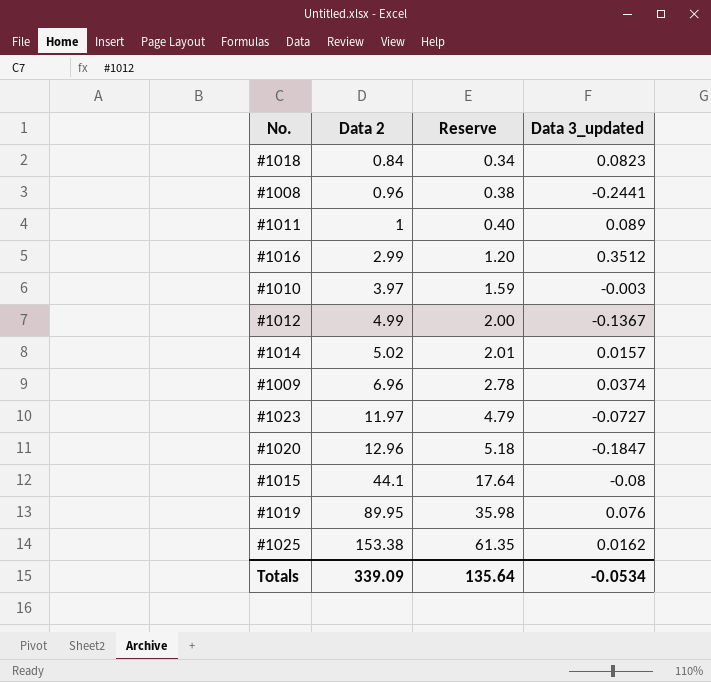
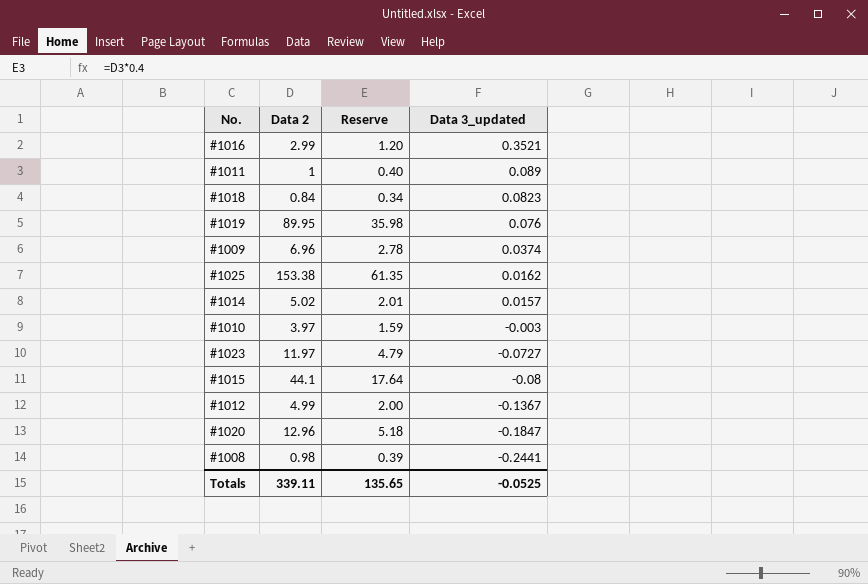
row order: Data 2 ascending -> Data 3_updated descending
#1016 | Data 3_updated: 0.3512 -> 0.3521
#1008 | Data 2: 0.96 -> 0.98
#1008 | Reserve: 0.38 -> 0.39
Totals | Data 2: 339.09 -> 339.11
Totals | Reserve: 135.64 -> 135.65
Totals | Data 3_updated: -0.0534 -> -0.0525

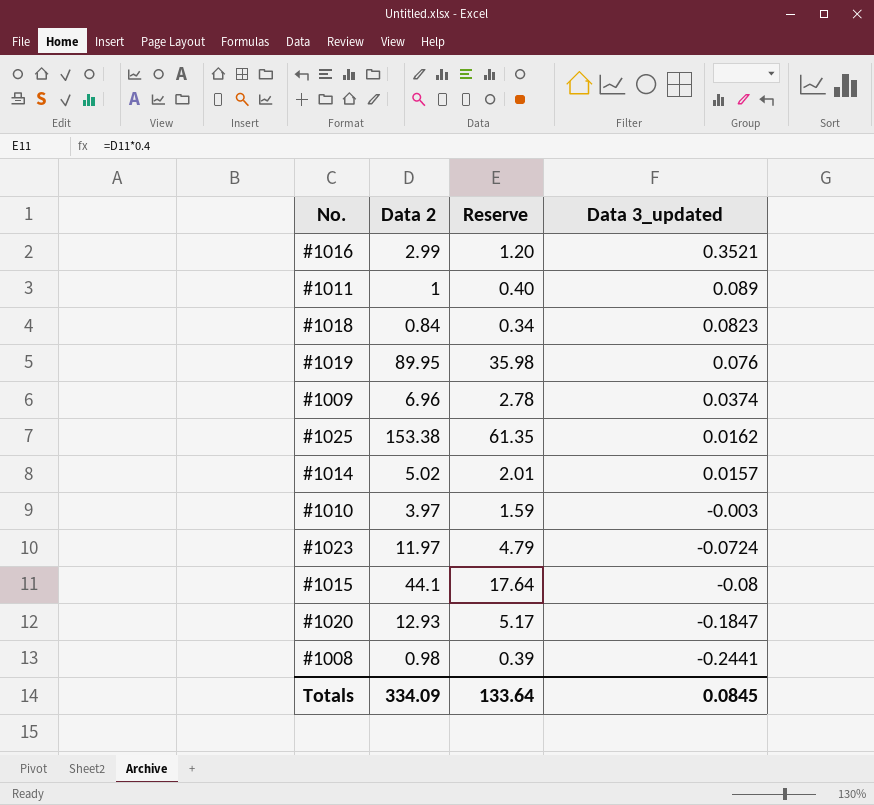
row #1012: 4.99 | 2.00 | -0.1367 -> none
#1023 | Data 3_updated: -0.0727 -> -0.0724
#1020 | Data 2: 12.96 -> 12.93
#1020 | Reserve: 5.18 -> 5.17
Totals | Data 2: 339.11 -> 334.09
Totals | Reserve: 135.65 -> 133.64
Totals | Data 3_updated: -0.0525 -> 0.0845

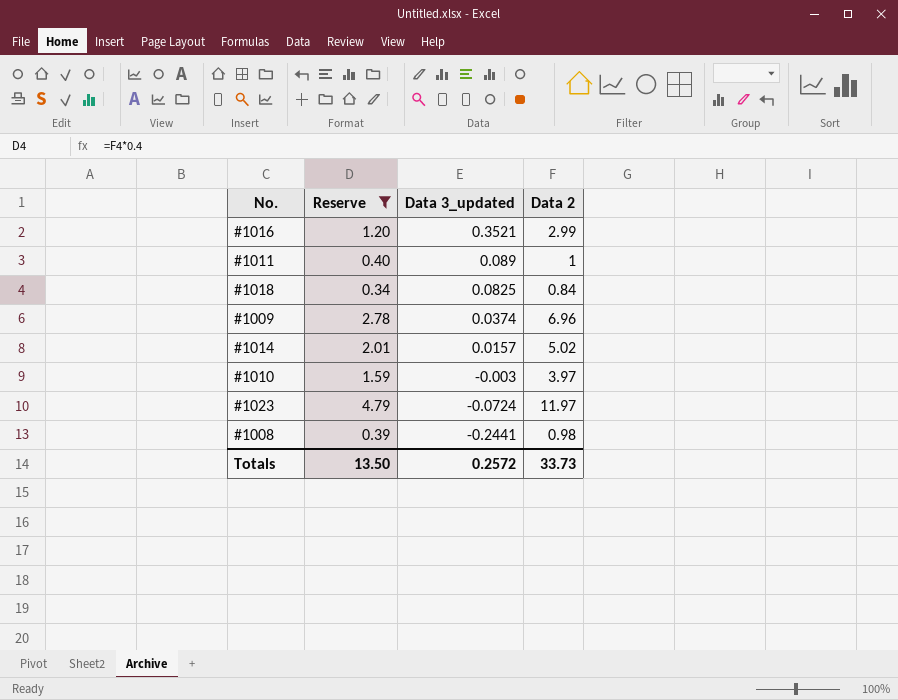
filter: none -> Reserve <= 4.79
column Data 2 | position: 2 -> 4
#1018 | Data 3_updated: 0.0823 -> 0.0825
Totals | Reserve: 133.64 -> 13.50
Totals | Data 3_updated: 0.0845 -> 0.2572
Totals | Data 2: 334.09 -> 33.73

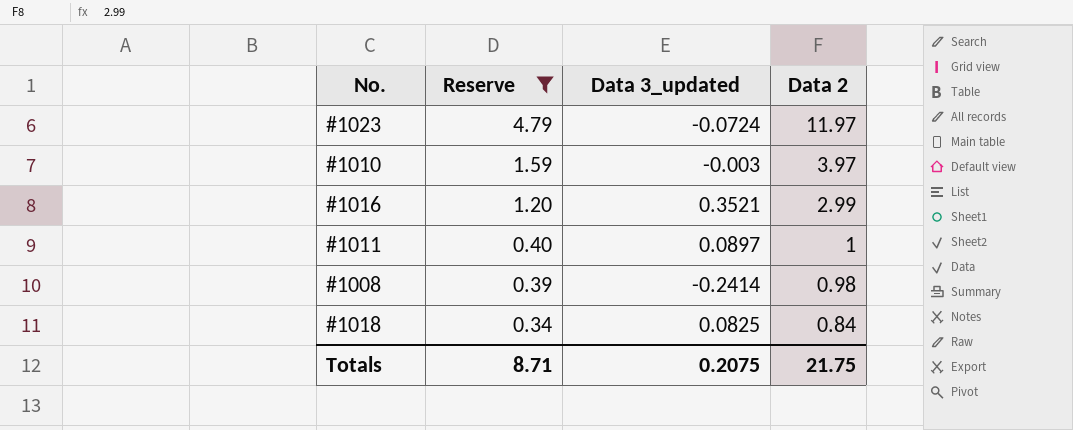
row order: Data 3_updated descending -> Reserve descending
row #1009: 2.78 | 0.0374 | 6.96 -> none
row #1014: 2.01 | 0.0157 | 5.02 -> none
#1011 | Data 3_updated: 0.089 -> 0.0897
#1008 | Data 3_updated: -0.2441 -> -0.2414
Totals | Reserve: 13.50 -> 8.71
Totals | Data 3_updated: 0.2572 -> 0.2075
Totals | Data 2: 33.73 -> 21.75

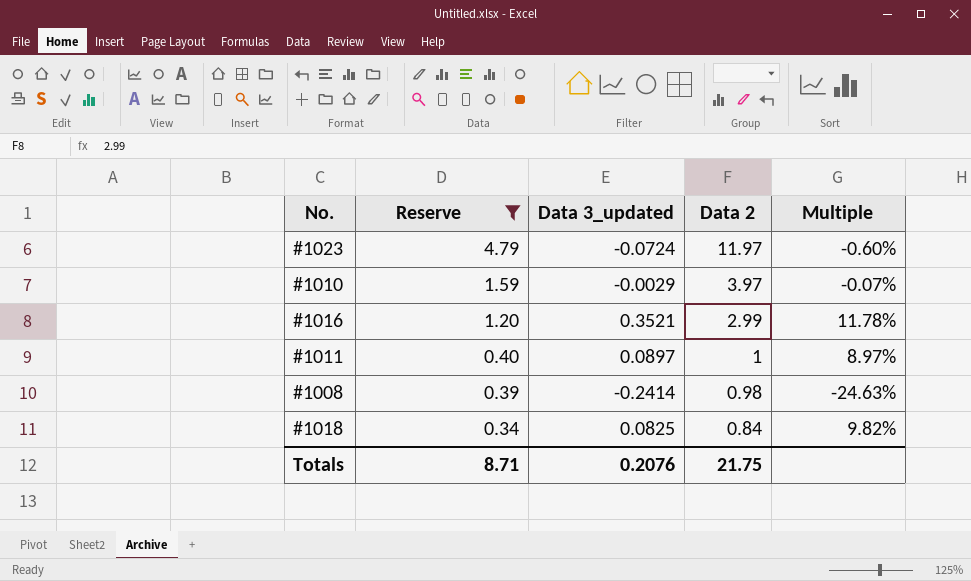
column Multiple | formula: none -> [Data 3_updated] / [Data 2]
#1010 | Data 3_updated: -0.003 -> -0.0029
Totals | Data 3_updated: 0.2075 -> 0.2076

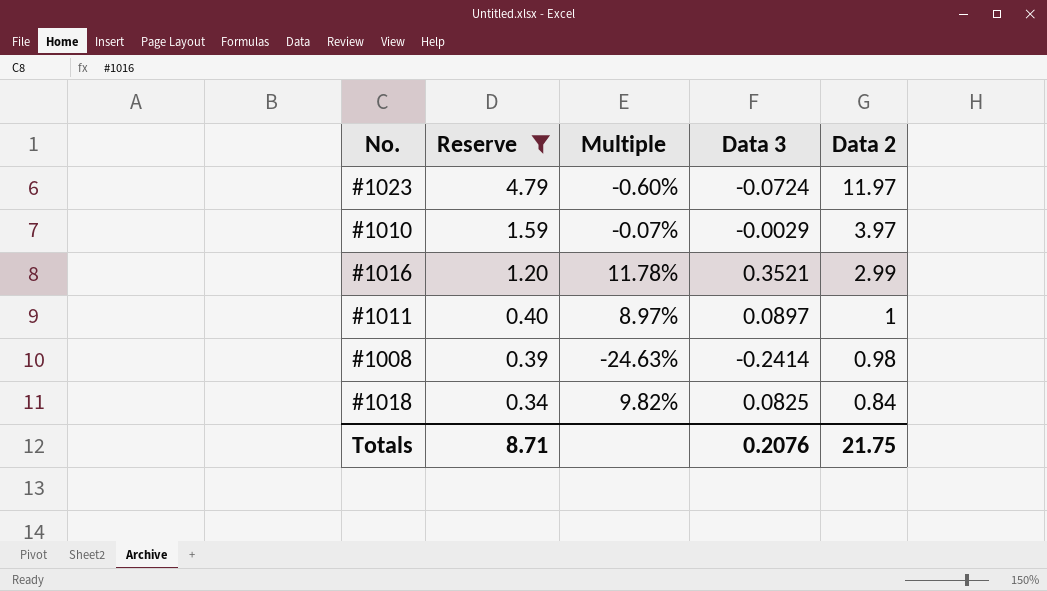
column Multiple | position: 5 -> 3
column name: Data 3_updated -> Data 3

